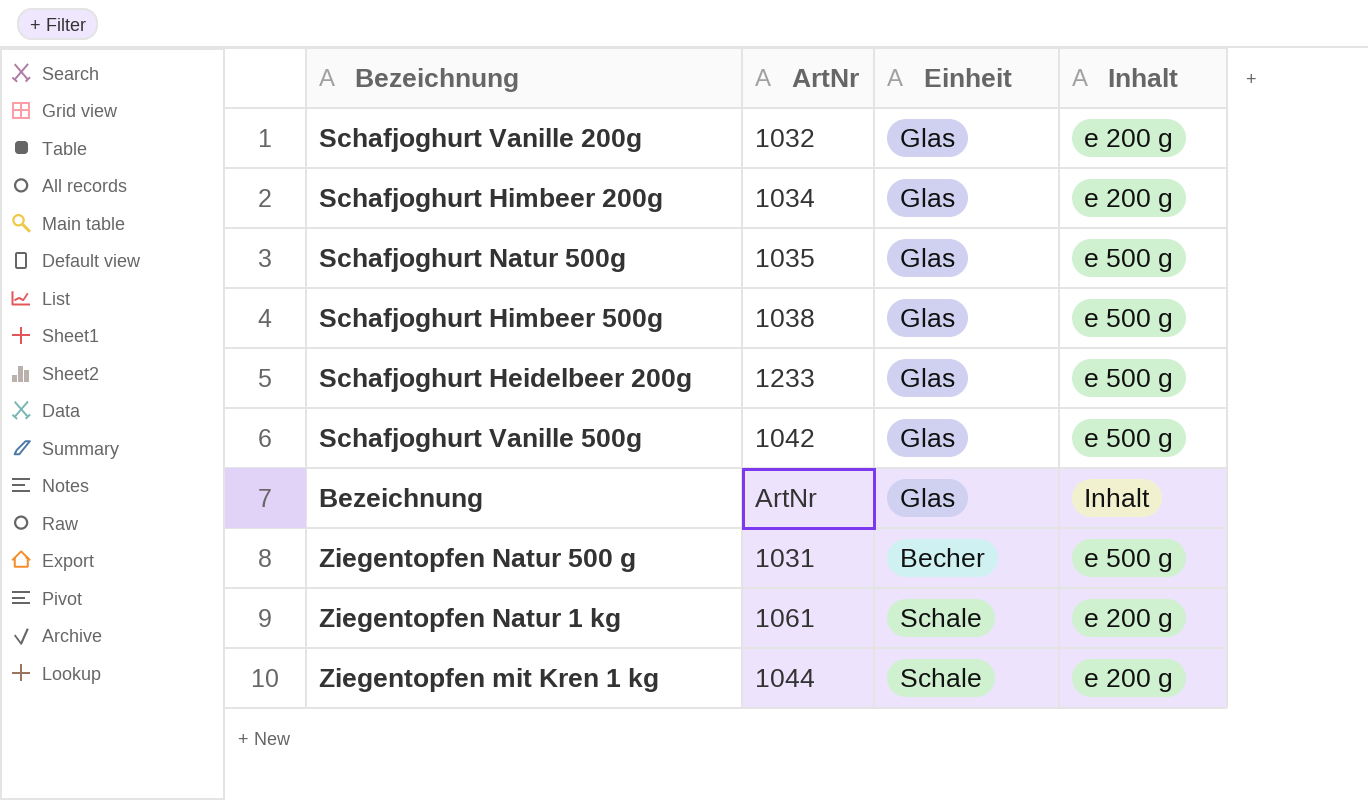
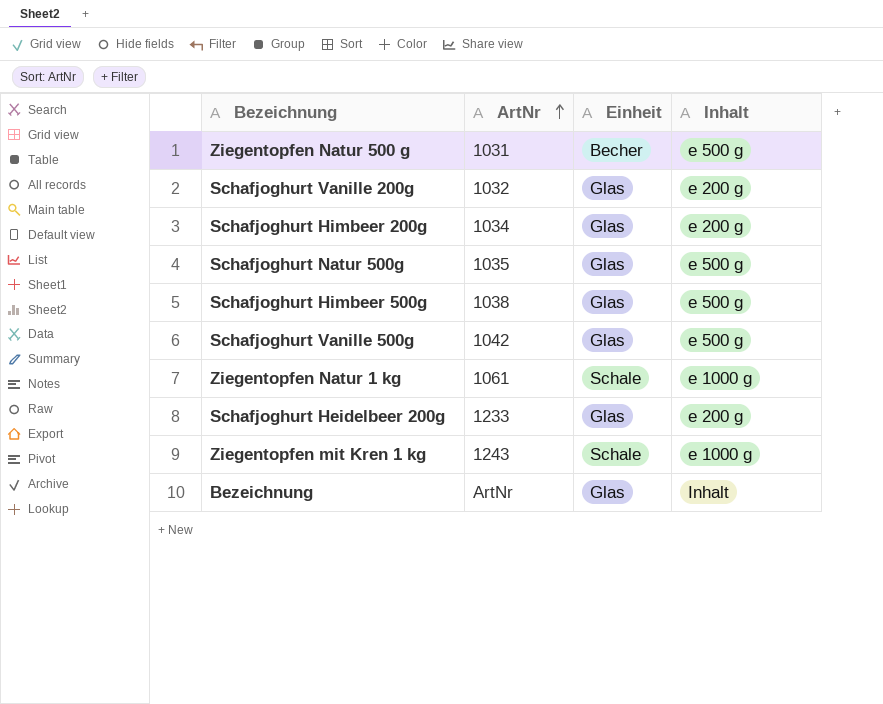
row order: none -> ArtNr ascending
Ziegentopfen Natur 1 kg | Inhalt: e 200 g -> e 1000 g
Schafjoghurt Heidelbeer 200g | Inhalt: e 500 g -> e 200 g
Ziegentopfen mit Kren 1 kg | ArtNr: 1044 -> 1243
Ziegentopfen mit Kren 1 kg | Inhalt: e 200 g -> e 1000 g

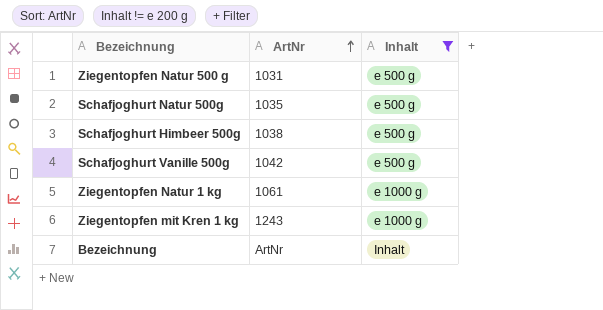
filter: none -> Inhalt != e 200 g
column Einheit | position: 3 -> none

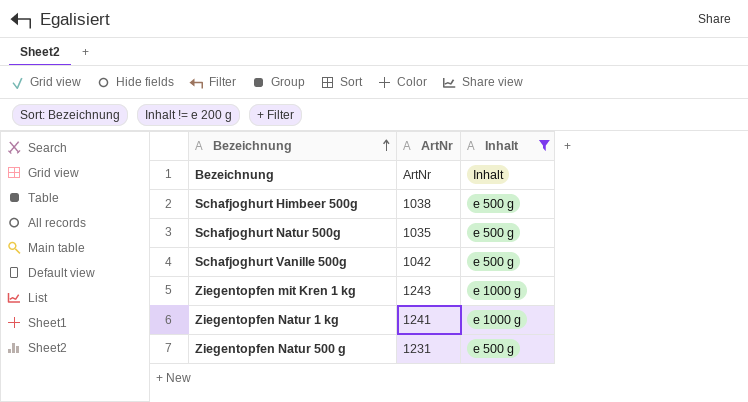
row order: ArtNr ascending -> Bezeichnung ascending
Ziegentopfen Natur 1 kg | ArtNr: 1061 -> 1241
Ziegentopfen Natur 500 g | ArtNr: 1031 -> 1231

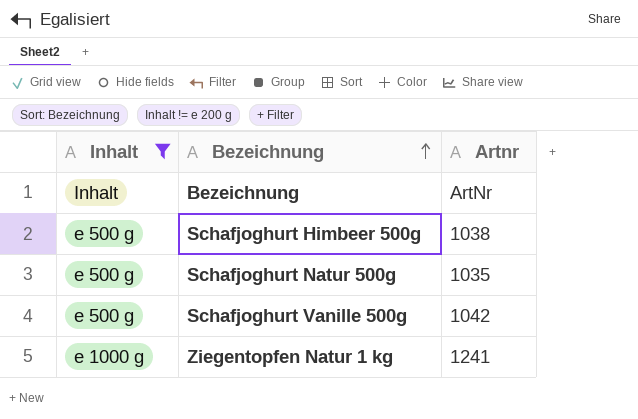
column Inhalt | position: 3 -> 1
column name: ArtNr -> Artnr
row Ziegentopfen mit Kren 1 kg: 1243 | e 1000 g -> none
row Ziegentopfen Natur 500 g: 1231 | e 500 g -> none

